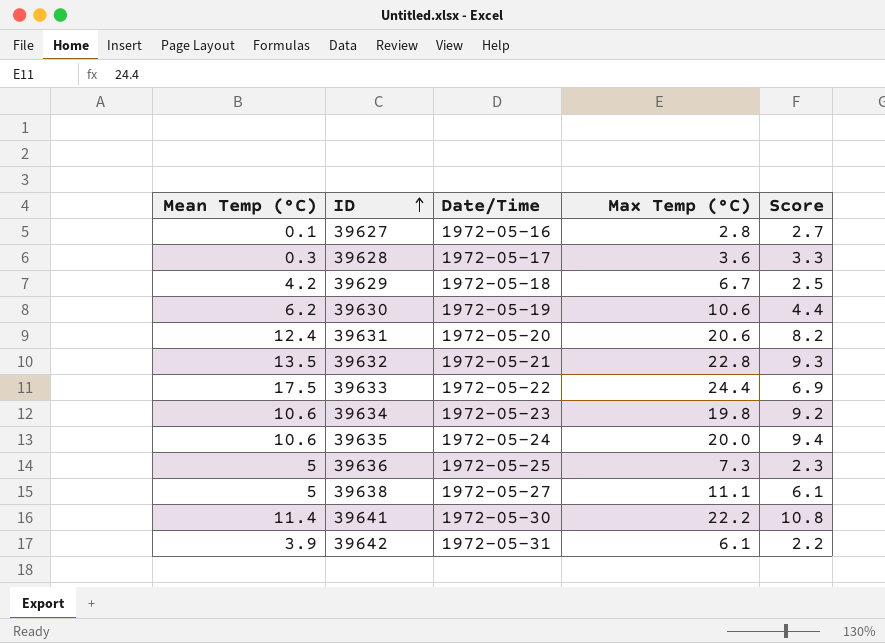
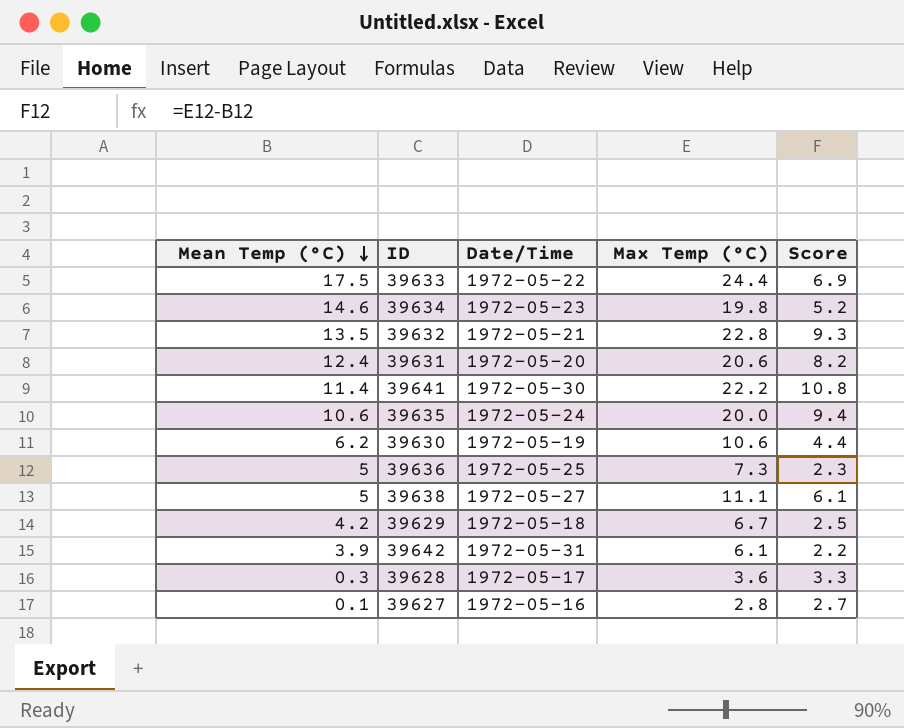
row order: ID ascending -> Mean Temp (°C) descending
39634 | Mean Temp (°C): 10.6 -> 14.6
39634 | Score: 9.2 -> 5.2

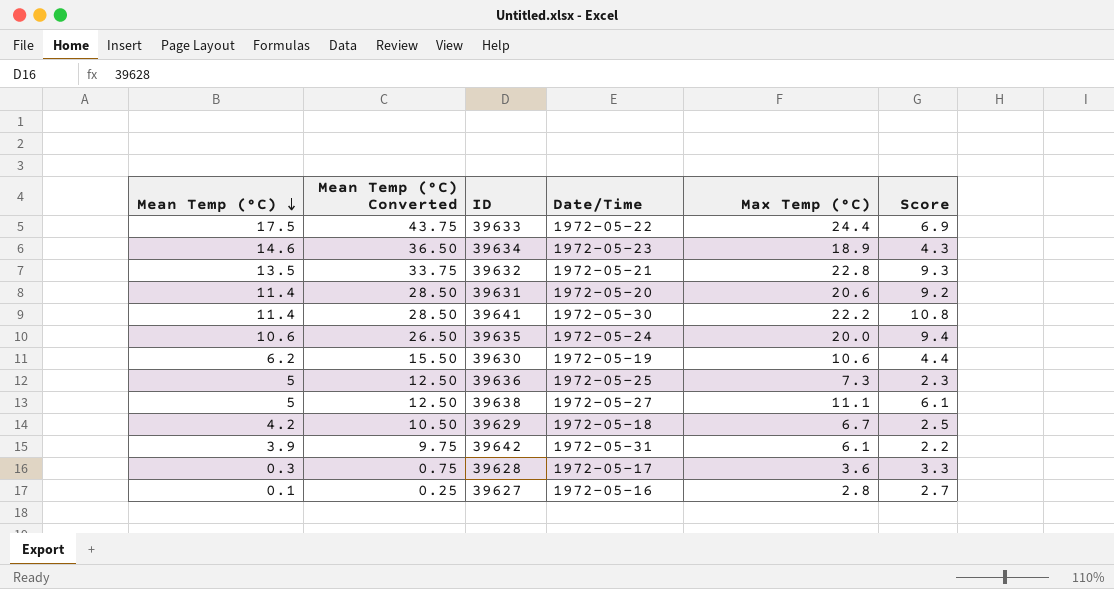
column Mean Temp (°C) Converted | formula: none -> [Mean Temp (°C)] * 2.5
39634 | Max Temp (°C): 19.8 -> 18.9
39634 | Score: 5.2 -> 4.3
39631 | Mean Temp (°C): 12.4 -> 11.4
39631 | Score: 8.2 -> 9.2

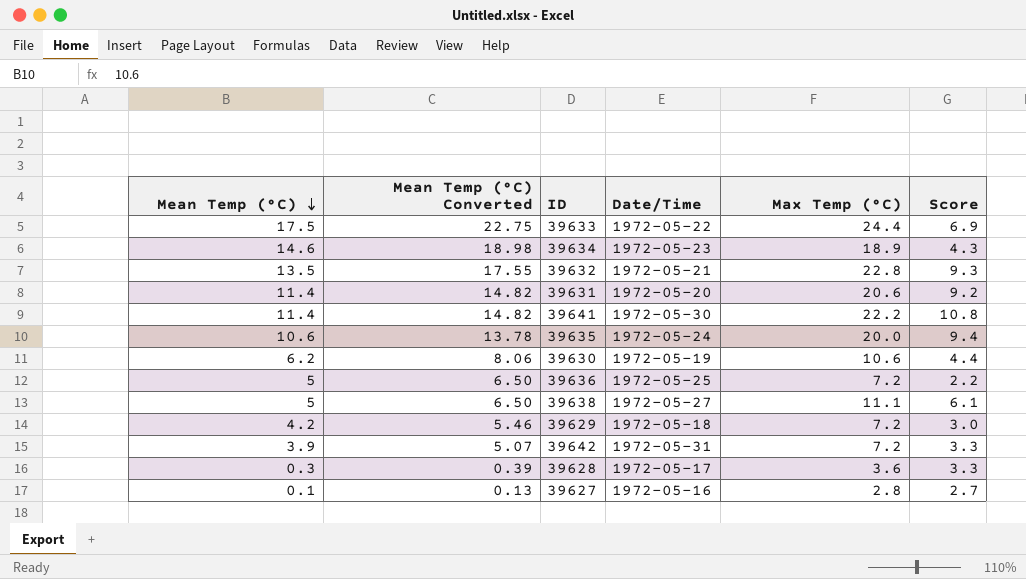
column Mean Temp (°C) Converted | formula: [Mean Temp (°C)] * 2.5 -> [Mean Temp (°C)] * 1.3
39636 | Max Temp (°C): 7.3 -> 7.2
39636 | Score: 2.3 -> 2.2
39629 | Max Temp (°C): 6.7 -> 7.2
39629 | Score: 2.5 -> 3.0
39642 | Max Temp (°C): 6.1 -> 7.2
39642 | Score: 2.2 -> 3.3

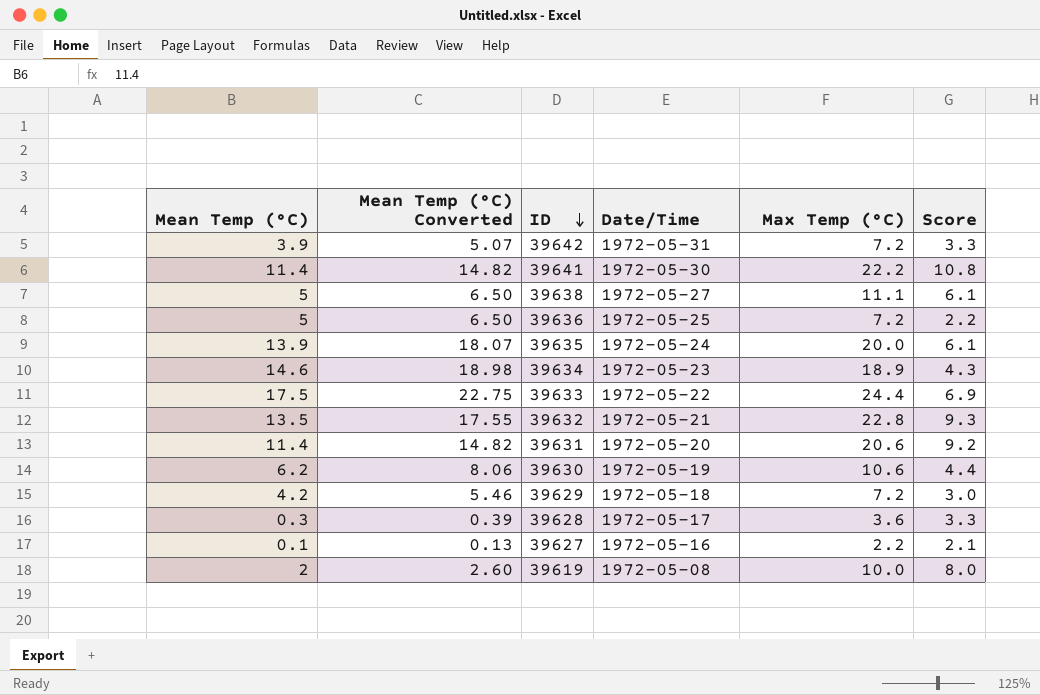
row order: Mean Temp (°C) descending -> ID descending
39635 | Mean Temp (°C): 10.6 -> 13.9
39635 | Mean Temp (°C) Converted: 13.78 -> 18.07
39635 | Score: 9.4 -> 6.1
39627 | Max Temp (°C): 2.8 -> 2.2
39627 | Score: 2.7 -> 2.1
row 39619: none -> 2 | 2.60 | 1972-05-08 | 10.0 | 8.0

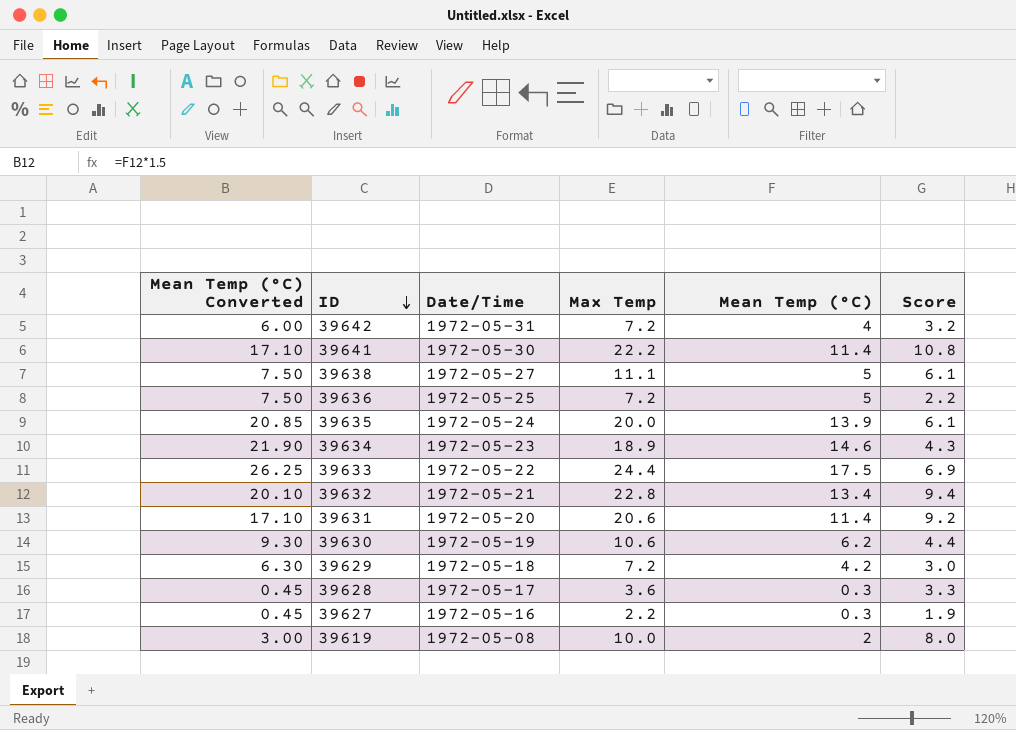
column Mean Temp (°C) Converted | formula: [Mean Temp (°C)] * 1.3 -> [Mean Temp (°C)] * 1.5
column name: Max Temp (°C) -> Max Temp
column Mean Temp (°C) | position: 1 -> 5
39642 | Mean Temp (°C): 3.9 -> 4
39642 | Score: 3.3 -> 3.2
39632 | Mean Temp (°C): 13.5 -> 13.4
39632 | Score: 9.3 -> 9.4
39627 | Mean Temp (°C): 0.1 -> 0.3
39627 | Score: 2.1 -> 1.9

